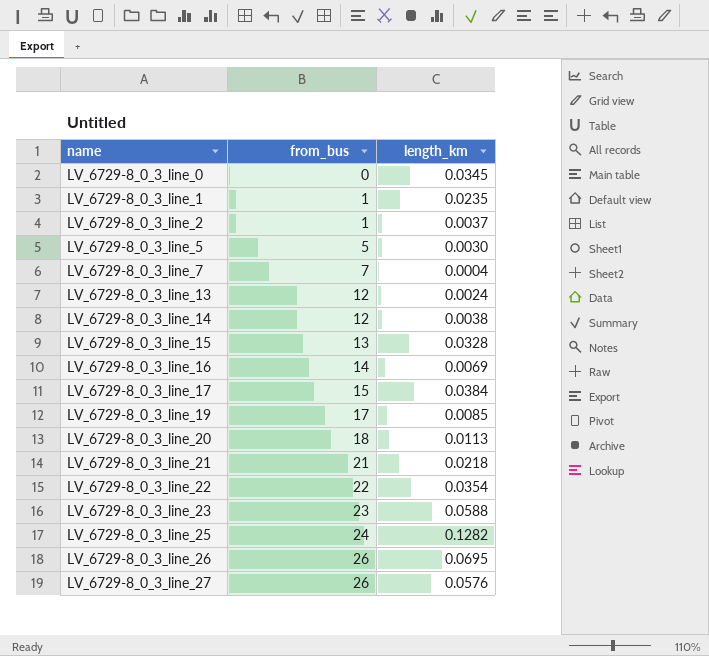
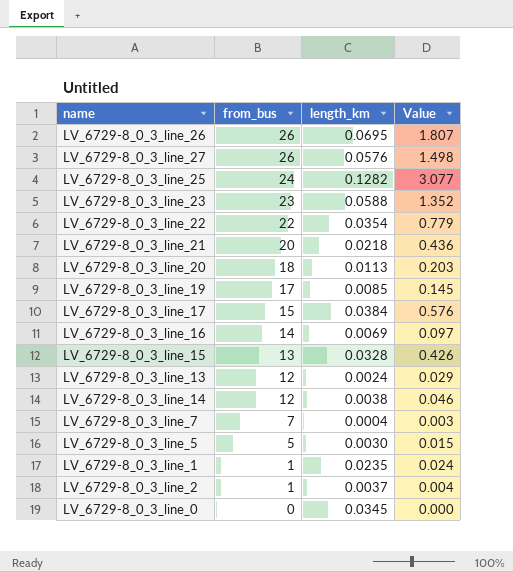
row order: name ascending -> from_bus descending
column Value | formula: none -> [from_bus] * [length_km]
LV_6729-8_0_3_line_21 | from_bus: 21 -> 20

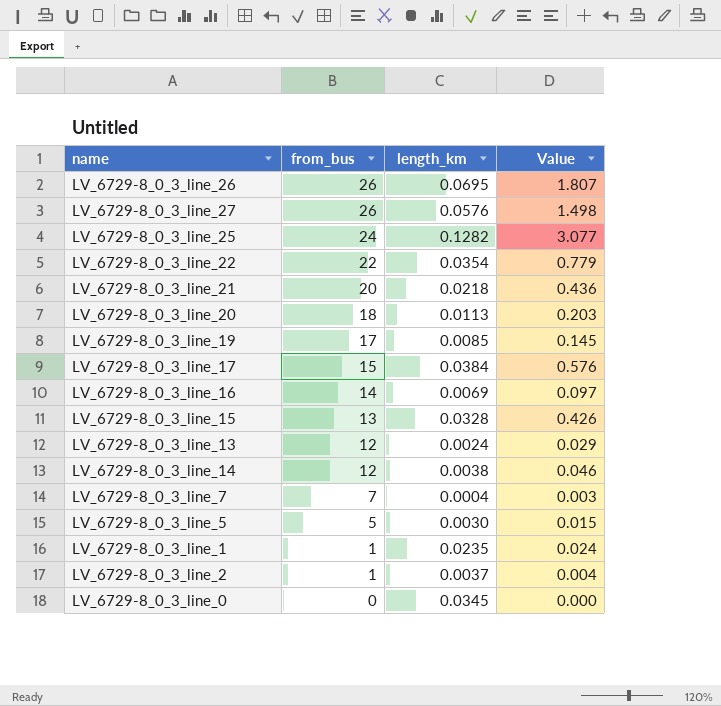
row LV_6729-8_0_3_line_23: 23 | 0.0588 | 1.352 -> none

